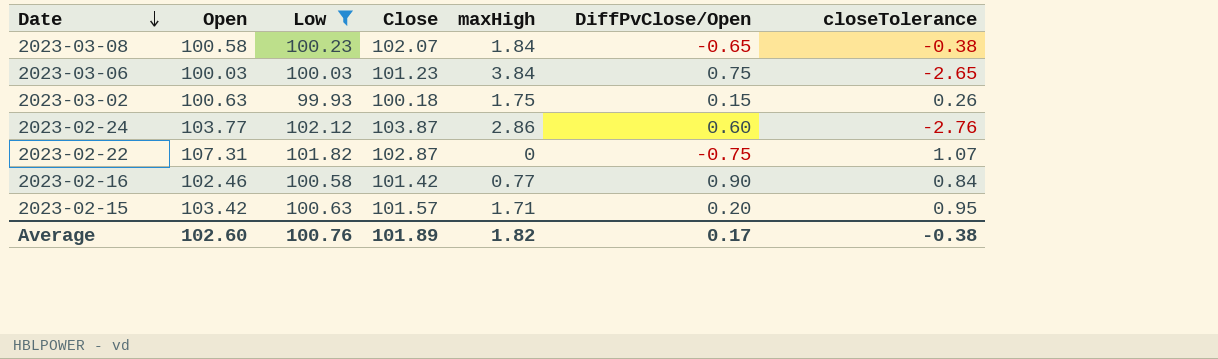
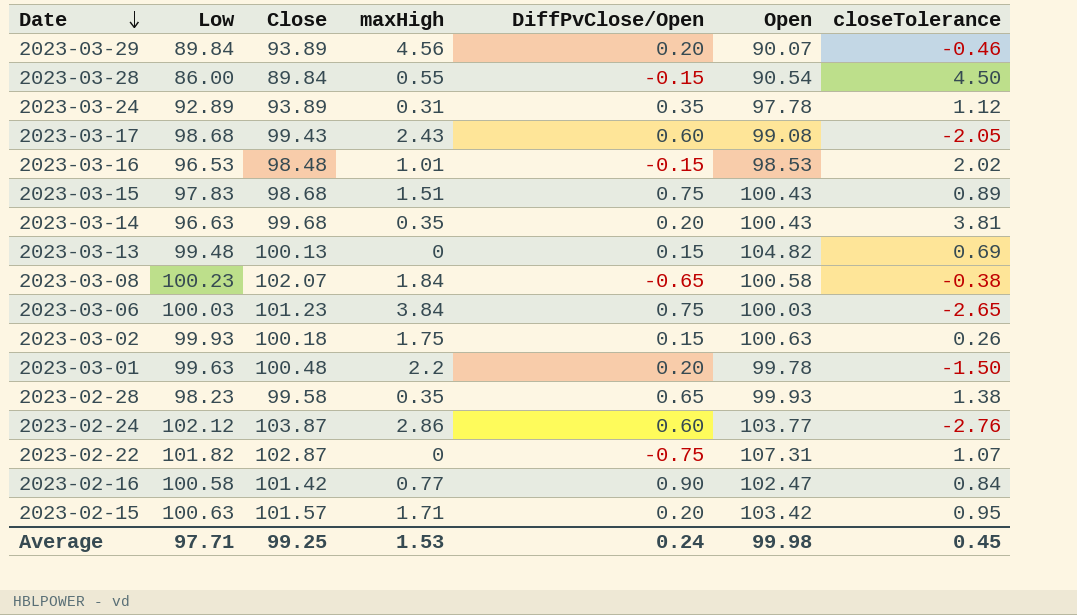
filter: Low >= 99.93 -> none
column Open | position: 2 -> 6
2023-02-16 | Open: 102.46 -> 102.47
Average | Low: 100.76 -> 97.71
Average | Close: 101.89 -> 99.25
Average | maxHigh: 1.82 -> 1.53
Average | DiffPvClose/Open: 0.17 -> 0.24
Average | Open: 102.60 -> 99.98
Average | closeTolerance: -0.38 -> 0.45

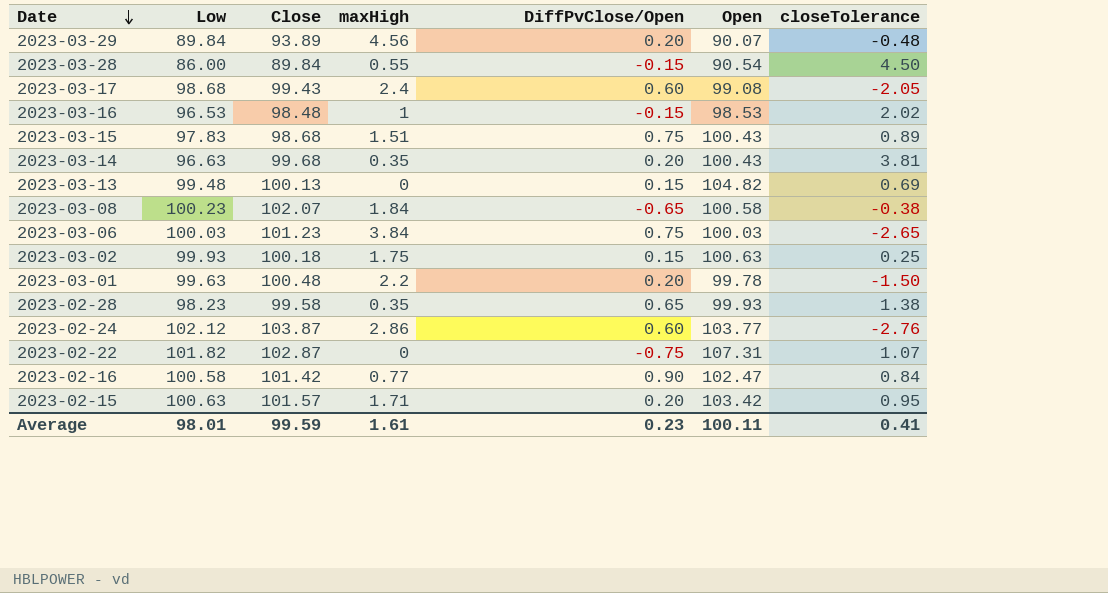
row 2023-03-24: 92.89 | 93.89 | 0.31 | 0.35 | 97.78 | 1.12 -> none
2023-03-29 | closeTolerance: -0.46 -> -0.48
2023-03-17 | maxHigh: 2.43 -> 2.4
2023-03-16 | maxHigh: 1.01 -> 1
2023-03-02 | closeTolerance: 0.26 -> 0.25
Average | Low: 97.71 -> 98.01
Average | Close: 99.25 -> 99.59
Average | maxHigh: 1.53 -> 1.61
Average | DiffPvClose/Open: 0.24 -> 0.23
Average | Open: 99.98 -> 100.11
Average | closeTolerance: 0.45 -> 0.41

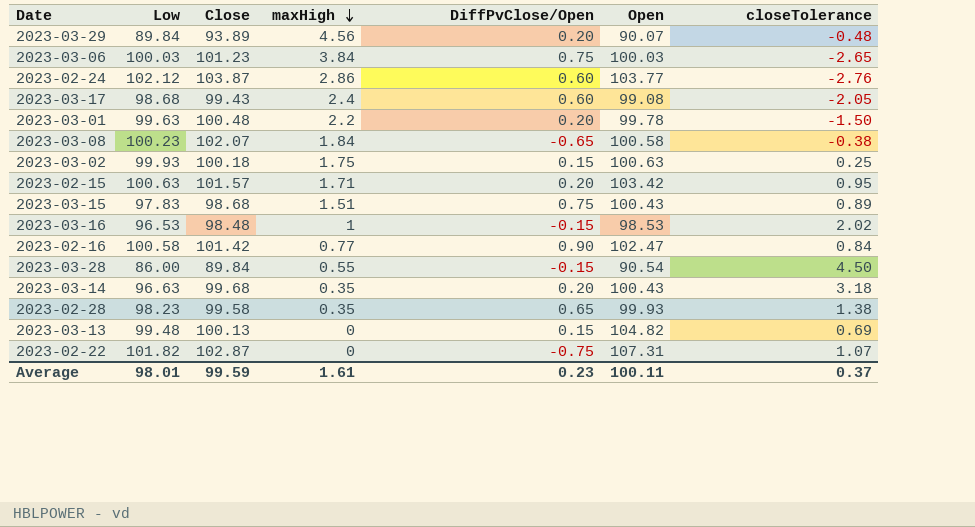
row order: Date descending -> maxHigh descending
2023-03-14 | closeTolerance: 3.81 -> 3.18
Average | closeTolerance: 0.41 -> 0.37

